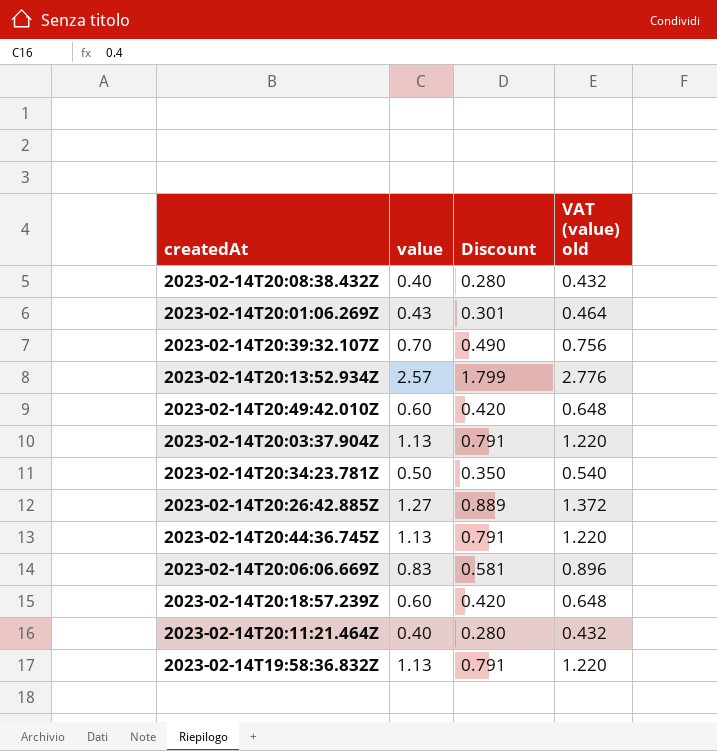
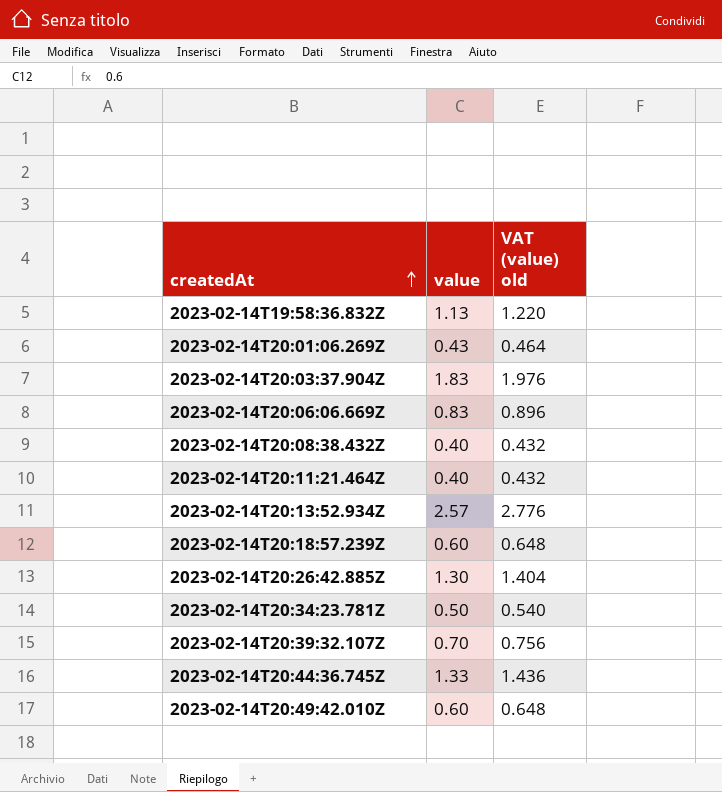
row order: none -> createdAt ascending
column Discount | formula: [value] * 0.7 -> none
2023-02-14T20:03:37.904Z | value: 1.13 -> 1.83
2023-02-14T20:03:37.904Z | VAT (value) old: 1.220 -> 1.976
2023-02-14T20:26:42.885Z | value: 1.27 -> 1.30
2023-02-14T20:26:42.885Z | VAT (value) old: 1.372 -> 1.404
2023-02-14T20:44:36.745Z | value: 1.13 -> 1.33
2023-02-14T20:44:36.745Z | VAT (value) old: 1.220 -> 1.436

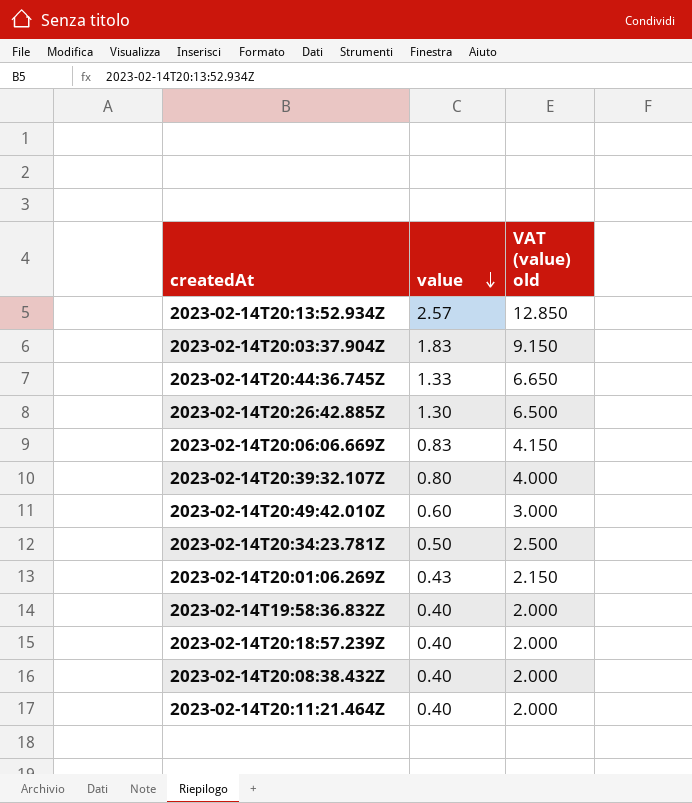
row order: createdAt ascending -> value descending
column VAT (value) old | formula: [value] * 1.08 -> [value] * 5
2023-02-14T20:39:32.107Z | value: 0.70 -> 0.80
2023-02-14T19:58:36.832Z | value: 1.13 -> 0.40
2023-02-14T20:18:57.239Z | value: 0.60 -> 0.40

